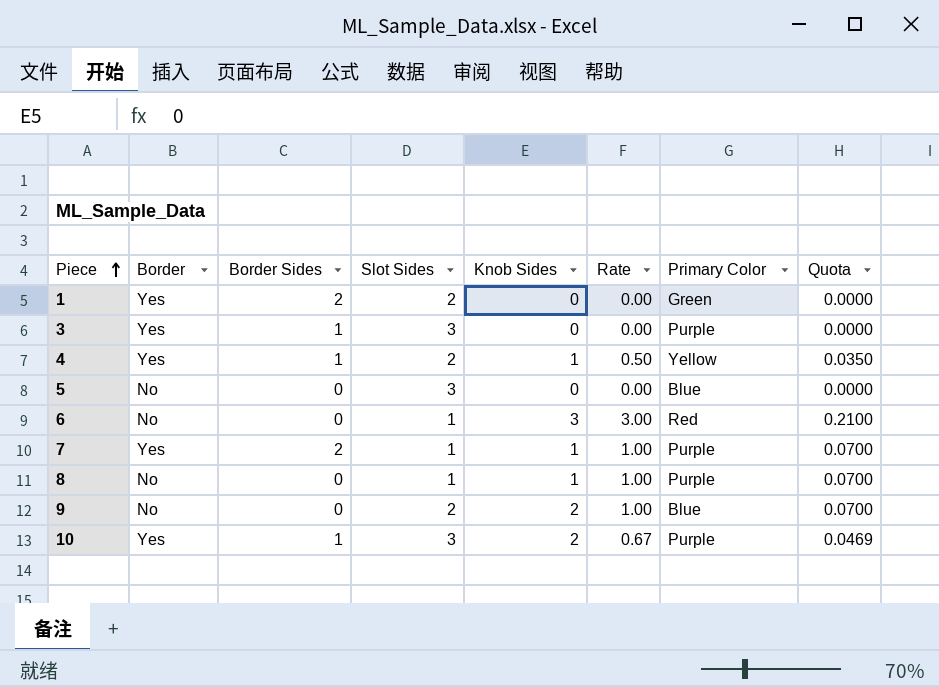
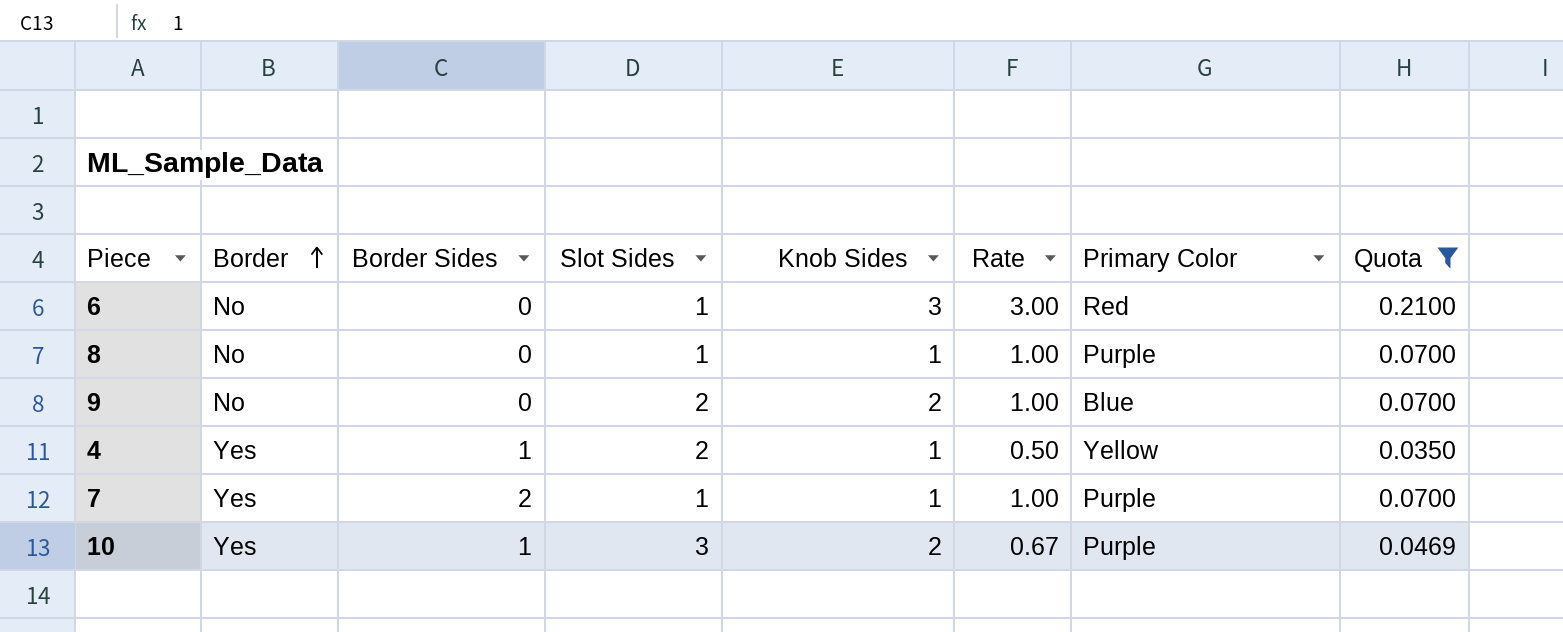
filter: none -> Quota != 0.0000
row order: Piece ascending -> Border ascending

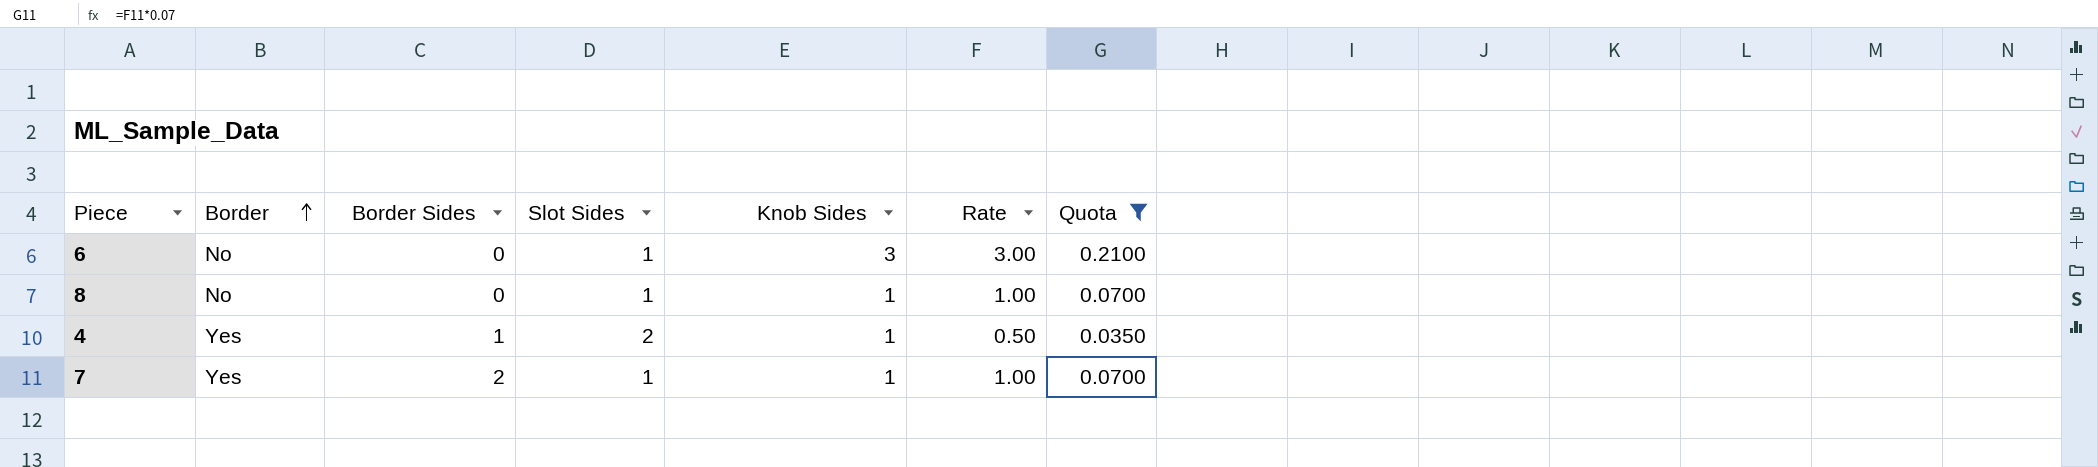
column Primary Color | position: 7 -> none
row 9: No | 0 | 2 | 2 | 1.00 | Blue | 0.0700 -> none
row 10: Yes | 1 | 3 | 2 | 0.67 | Purple | 0.0469 -> none

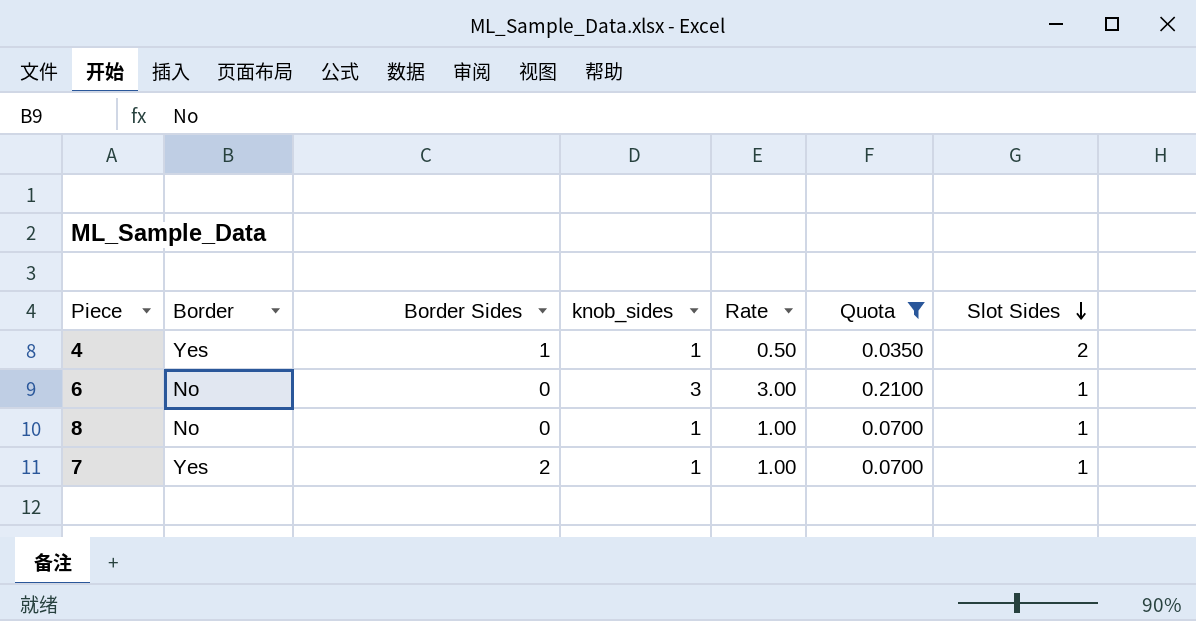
row order: Border ascending -> Slot Sides descending
column name: Knob Sides -> knob_sides
column Slot Sides | position: 4 -> 7

